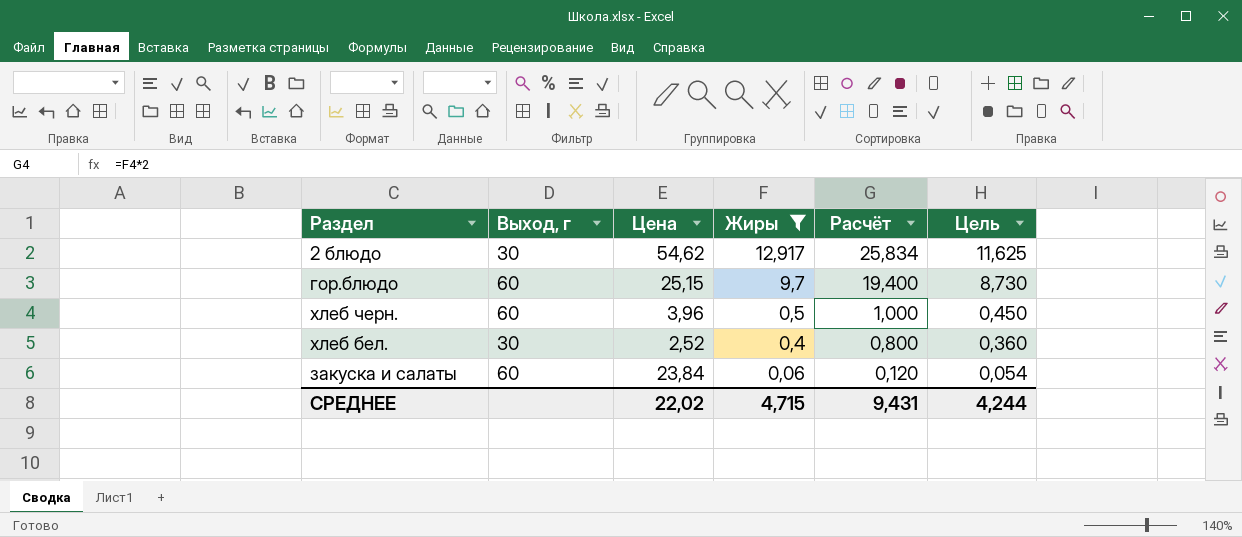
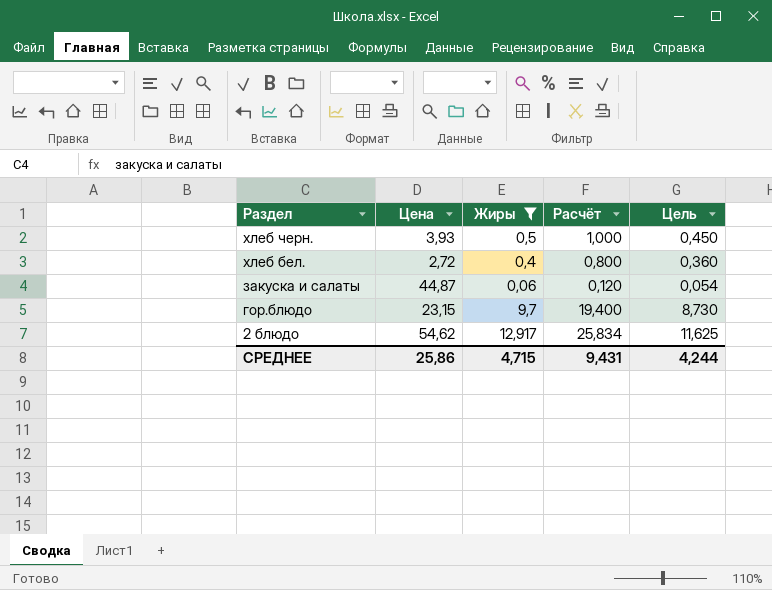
row order: Жиры descending -> Раздел descending
column Выход, г | position: 2 -> none
хлеб черн. | Цена: 3,96 -> 3,93
хлеб бел. | Цена: 2,52 -> 2,72
закуска и салаты | Цена: 23,84 -> 44,87
гор.блюдо | Цена: 25,15 -> 23,15
СРЕДНЕЕ | Цена: 22,02 -> 25,86

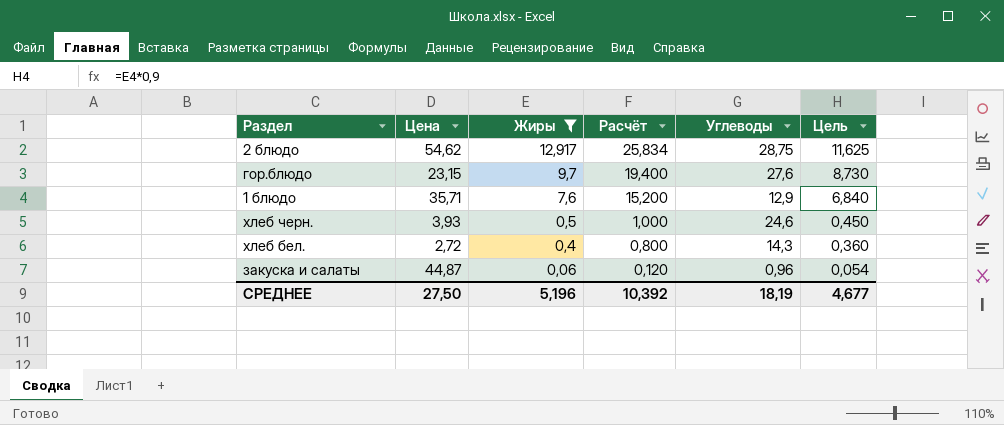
row order: Раздел descending -> Жиры descending
column Углеводы | position: none -> 5
row 1 блюдо: none -> 35,71 | 7,6 | 15,200 | 12,9 | 6,840
СРЕДНЕЕ | Цена: 25,86 -> 27,50
СРЕДНЕЕ | Жиры: 4,715 -> 5,196
СРЕДНЕЕ | Расчёт: 9,431 -> 10,392
СРЕДНЕЕ | Цель: 4,244 -> 4,677

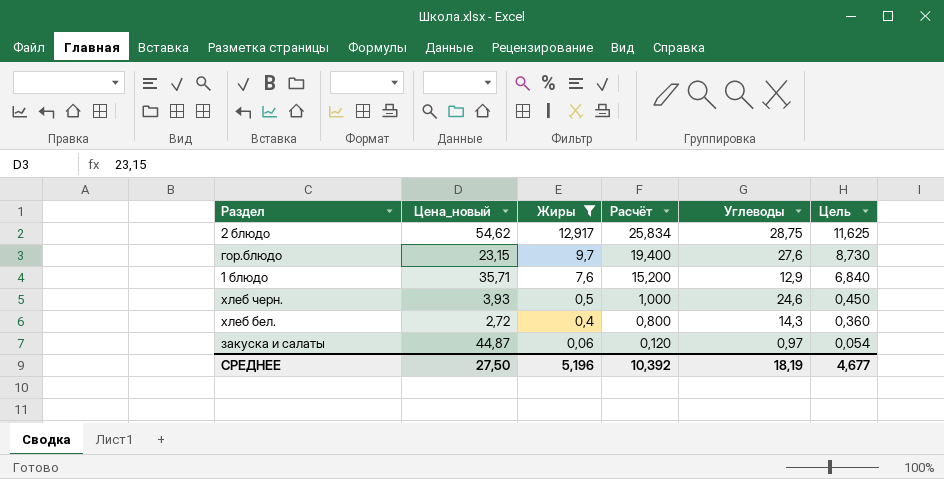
column name: Цена -> Цена_новый
закуска и салаты | Углеводы: 0,96 -> 0,97

